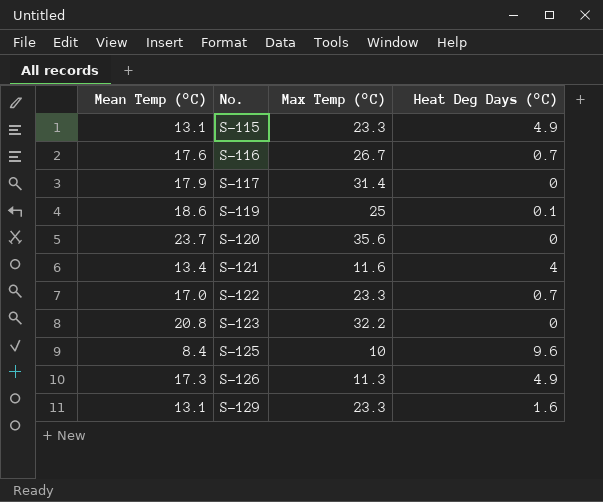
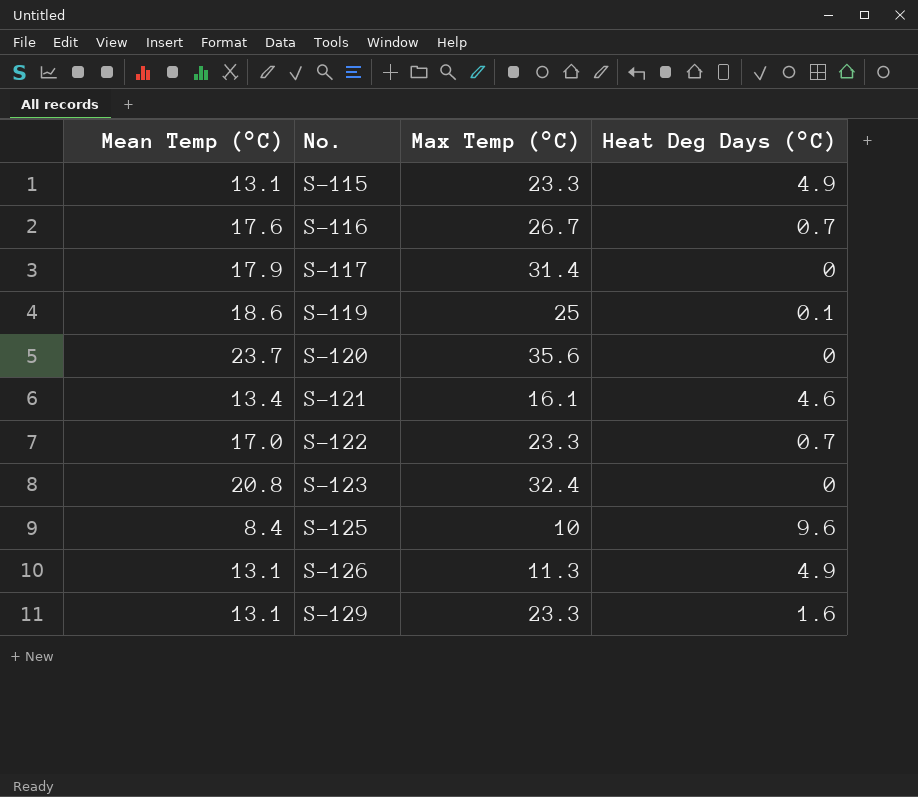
S-121 | Max Temp (°C): 11.6 -> 16.1
S-121 | Heat Deg Days (°C): 4 -> 4.6
S-123 | Max Temp (°C): 32.2 -> 32.4
S-126 | Mean Temp (°C): 17.3 -> 13.1

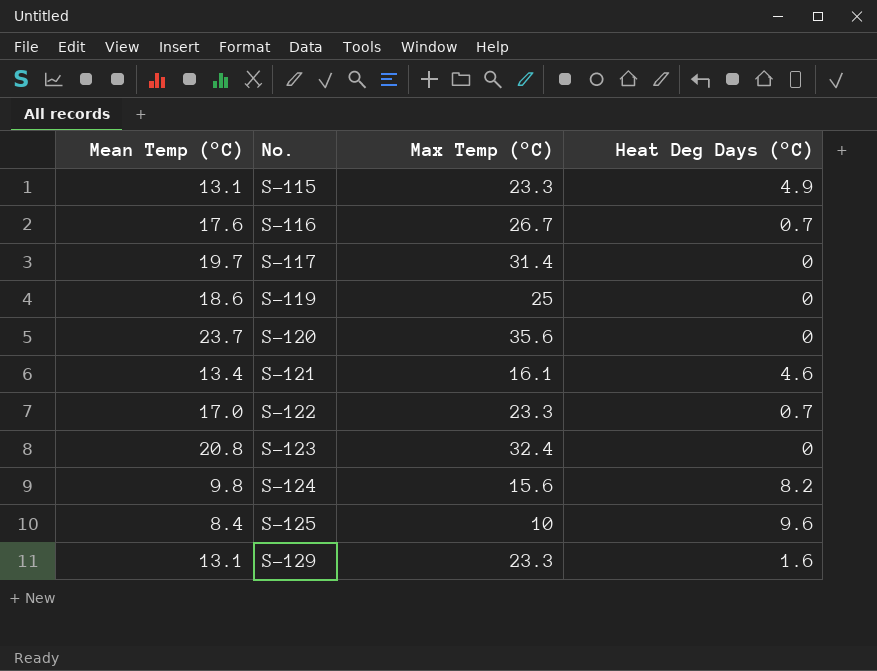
row S-126: 13.1 | 11.3 | 4.9 -> none
S-117 | Mean Temp (°C): 17.9 -> 19.7
S-119 | Heat Deg Days (°C): 0.1 -> 0
row S-124: none -> 9.8 | 15.6 | 8.2

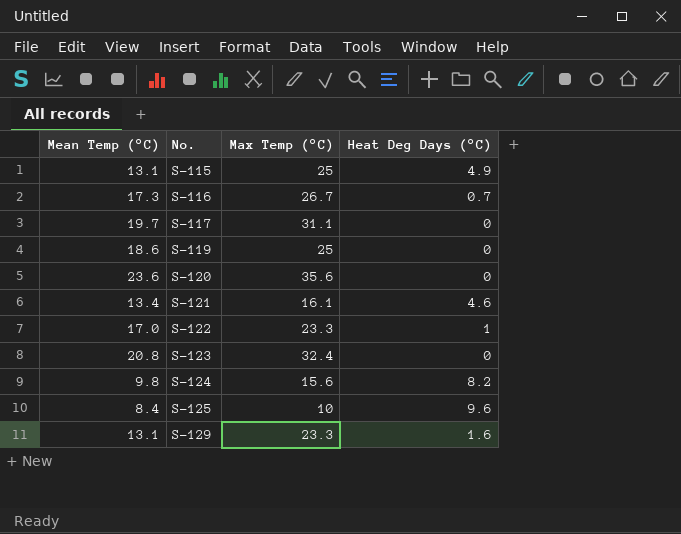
S-115 | Max Temp (°C): 23.3 -> 25
S-116 | Mean Temp (°C): 17.6 -> 17.3
S-117 | Max Temp (°C): 31.4 -> 31.1
S-120 | Mean Temp (°C): 23.7 -> 23.6
S-122 | Heat Deg Days (°C): 0.7 -> 1

